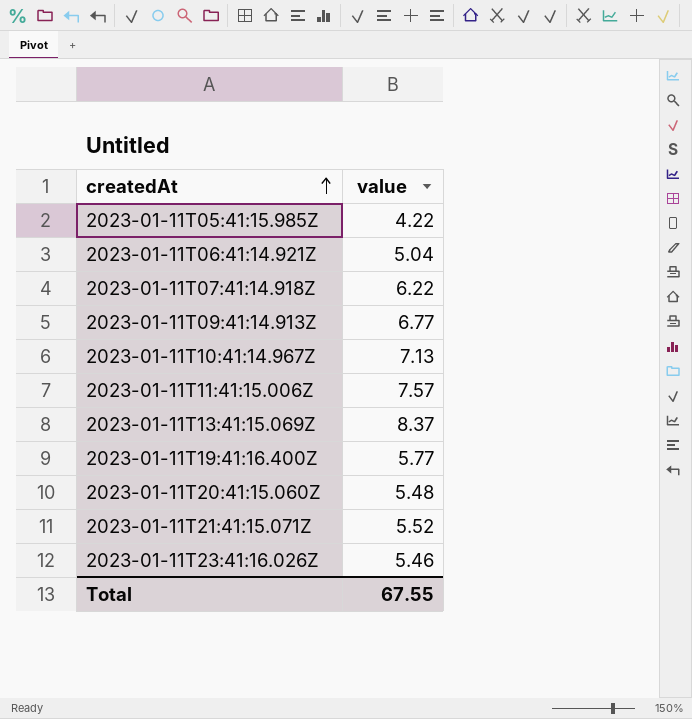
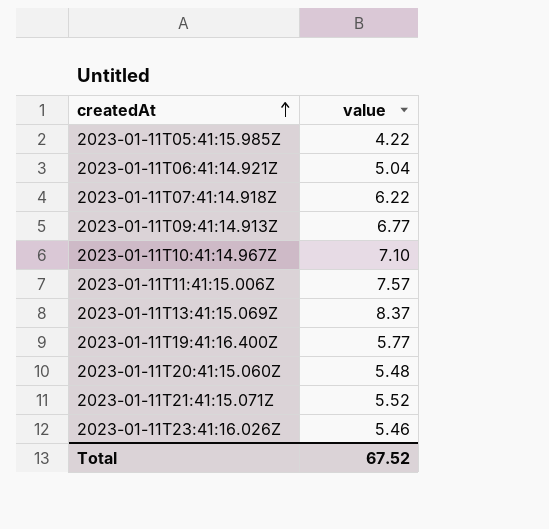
2023-01-11T10:41:14.967Z | value: 7.13 -> 7.10
Total | value: 67.55 -> 67.52

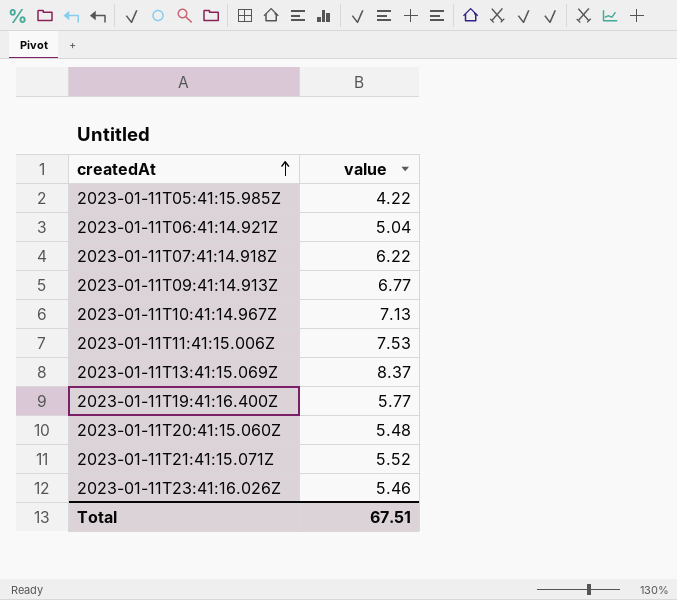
2023-01-11T10:41:14.967Z | value: 7.10 -> 7.13
2023-01-11T11:41:15.006Z | value: 7.57 -> 7.53
Total | value: 67.52 -> 67.51

